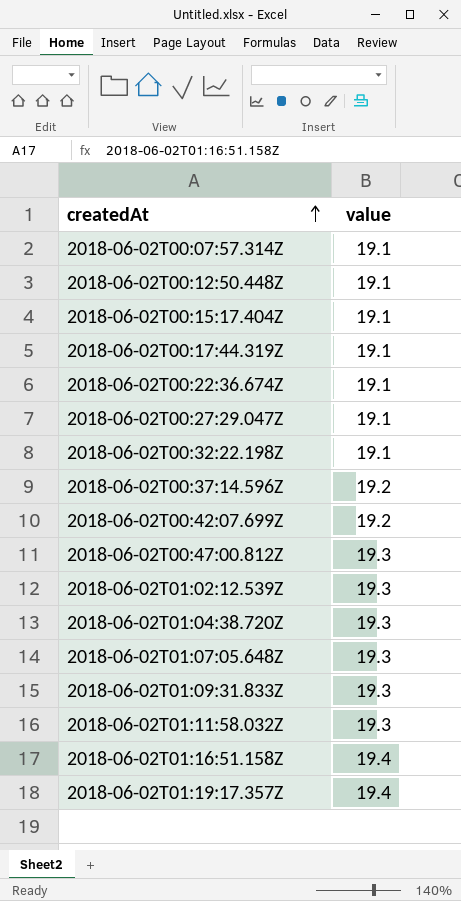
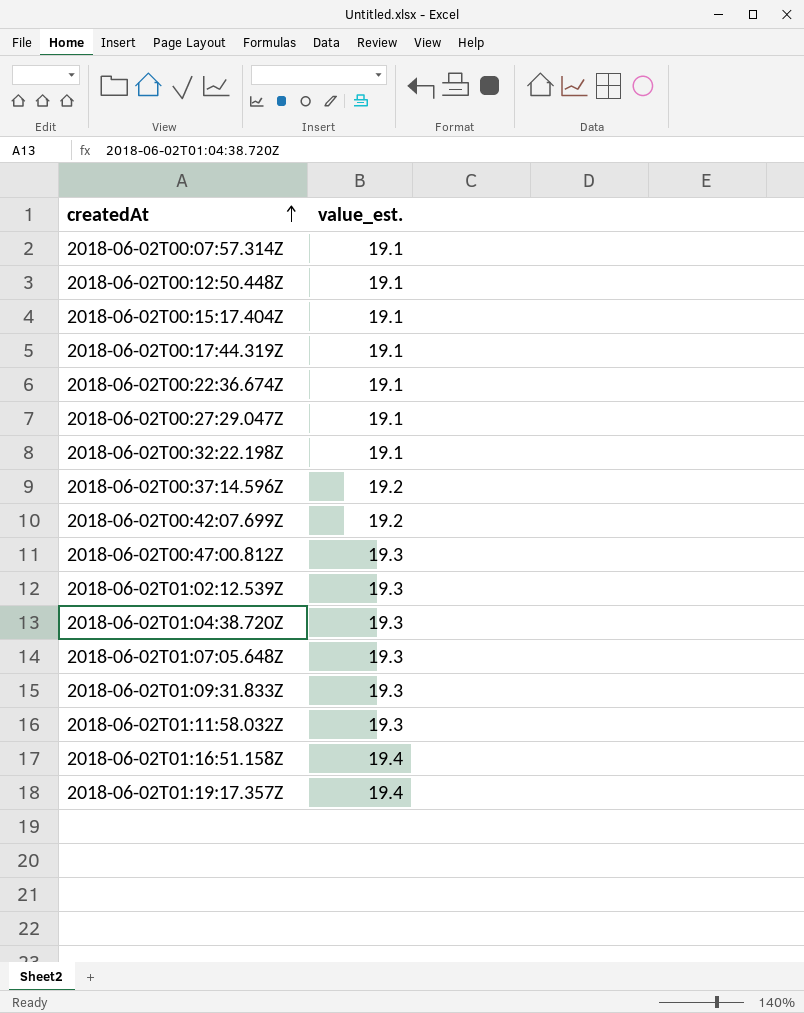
column name: value -> value_est.

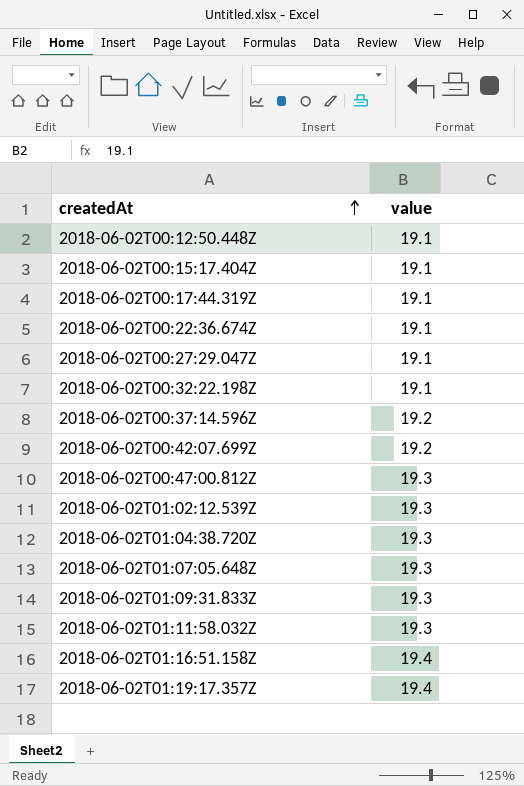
column name: value_est. -> value
row 2018-06-02T00:07:57.314Z: 19.1 -> none

